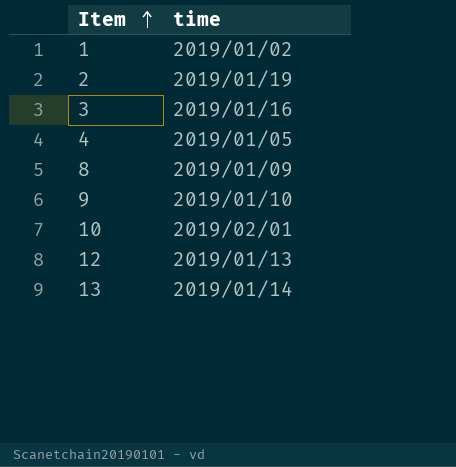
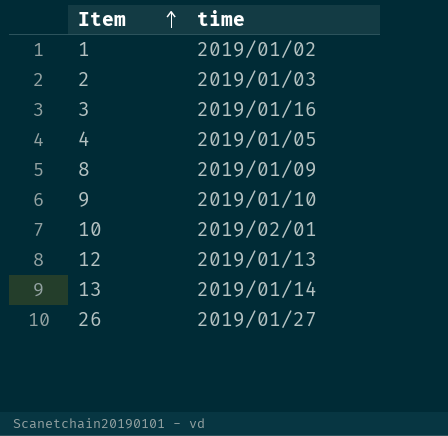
2 | time: 2019/01/19 -> 2019/01/03
row 26: none -> 2019/01/27

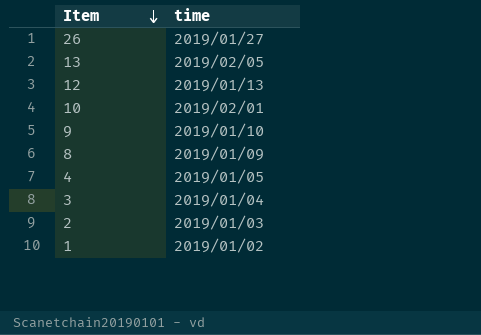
row order: Item ascending -> Item descending
13 | time: 2019/01/14 -> 2019/02/05
3 | time: 2019/01/16 -> 2019/01/04

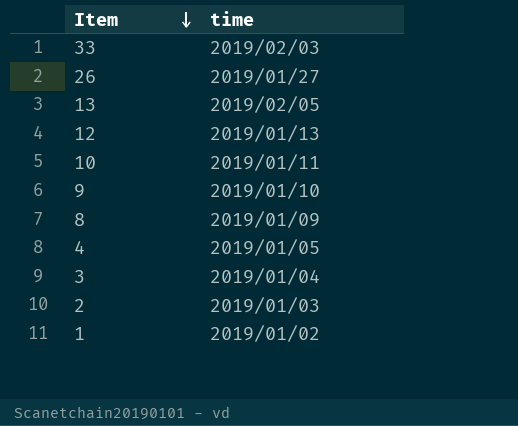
row 33: none -> 2019/02/03
10 | time: 2019/02/01 -> 2019/01/11

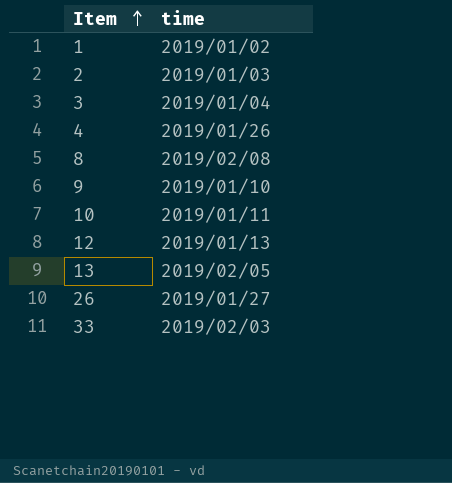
row order: Item descending -> Item ascending
4 | time: 2019/01/05 -> 2019/01/26
8 | time: 2019/01/09 -> 2019/02/08

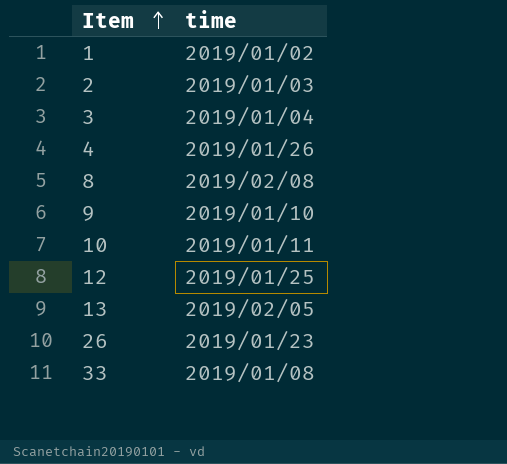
12 | time: 2019/01/13 -> 2019/01/25
26 | time: 2019/01/27 -> 2019/01/23
33 | time: 2019/02/03 -> 2019/01/08

